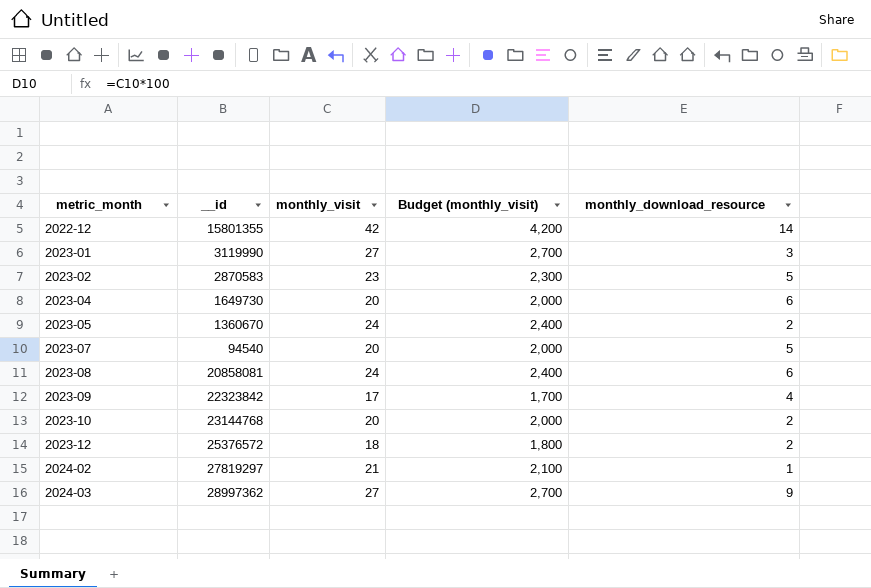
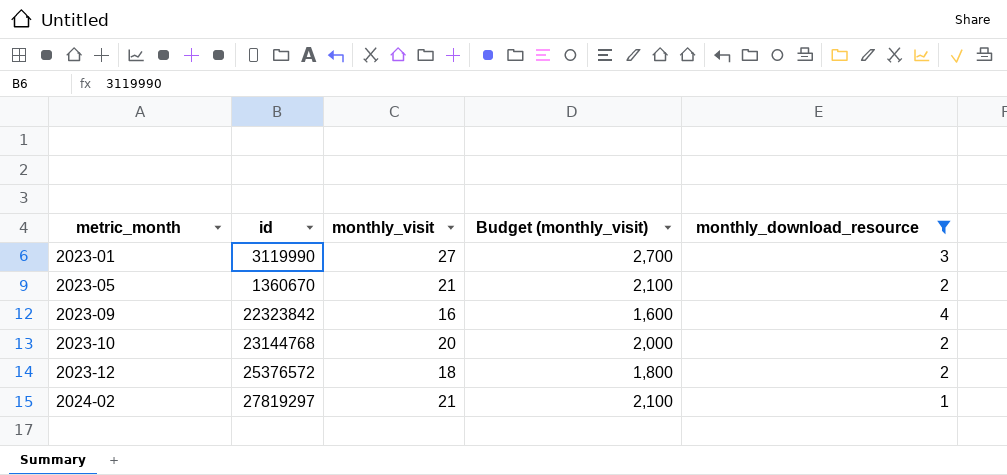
filter: none -> monthly_download_resource <= 4
column name: __id -> id
2023-05 | monthly_visit: 24 -> 21
2023-05 | Budget (monthly_visit): 2,400 -> 2,100
2023-09 | monthly_visit: 17 -> 16
2023-09 | Budget (monthly_visit): 1,700 -> 1,600

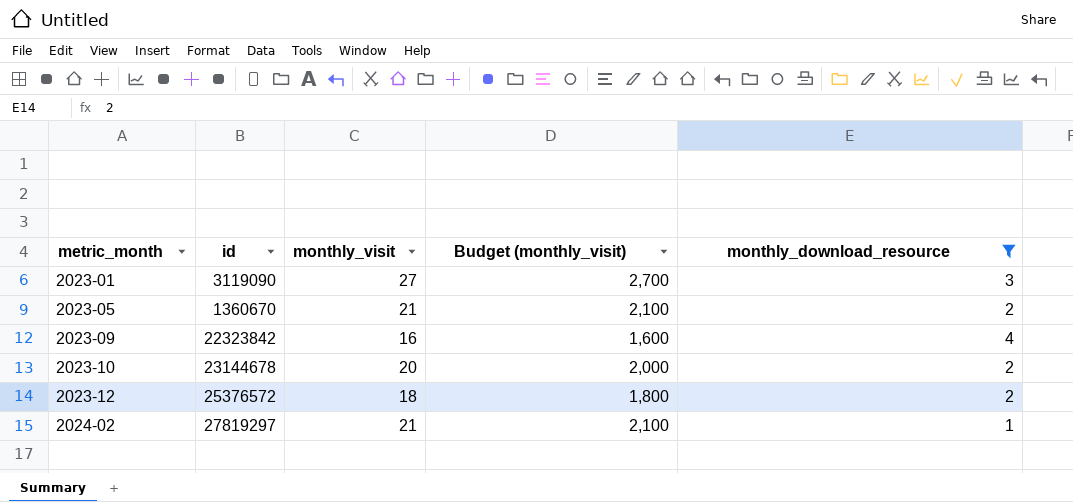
2023-01 | id: 3119990 -> 3119090
2023-10 | id: 23144768 -> 23144678

